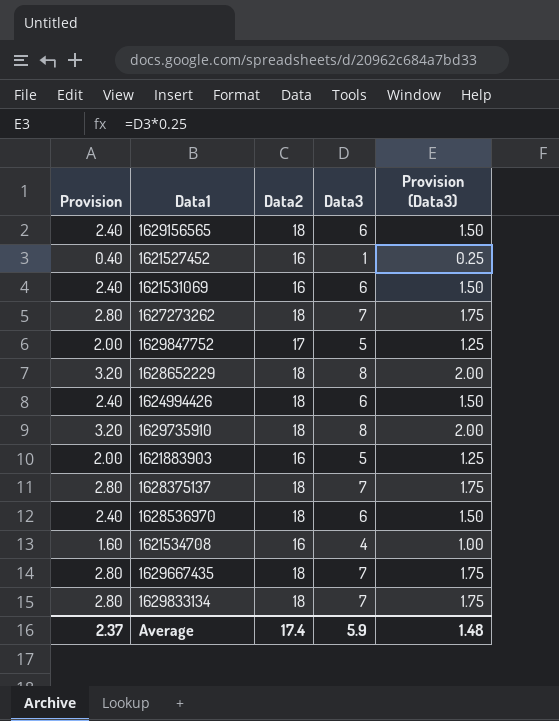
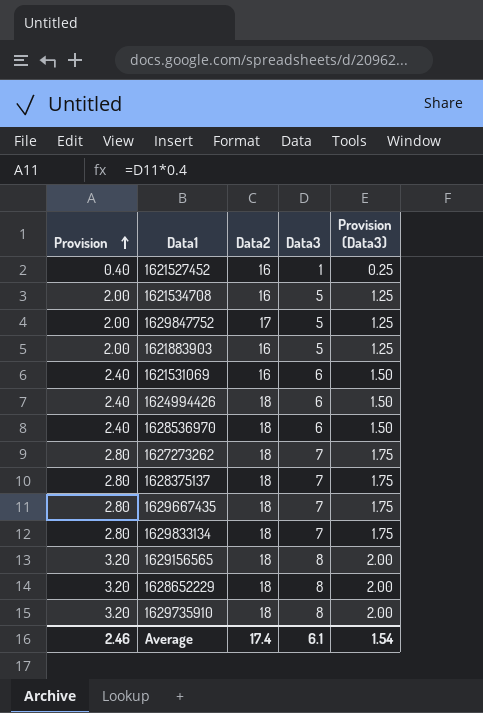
row order: none -> Provision ascending
1621534708 | Provision: 1.60 -> 2.00
1621534708 | Data3: 4 -> 5
1621534708 | Provision (Data3): 1.00 -> 1.25
1629156565 | Provision: 2.40 -> 3.20
1629156565 | Data3: 6 -> 8
1629156565 | Provision (Data3): 1.50 -> 2.00
Average | Provision: 2.37 -> 2.46
Average | Data3: 5.9 -> 6.1
Average | Provision (Data3): 1.48 -> 1.54

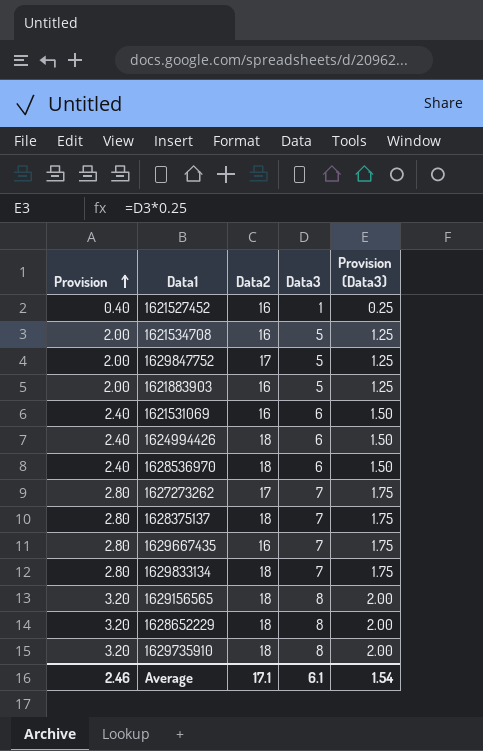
1627273262 | Data2: 18 -> 17
1629667435 | Data2: 18 -> 16
Average | Data2: 17.4 -> 17.1

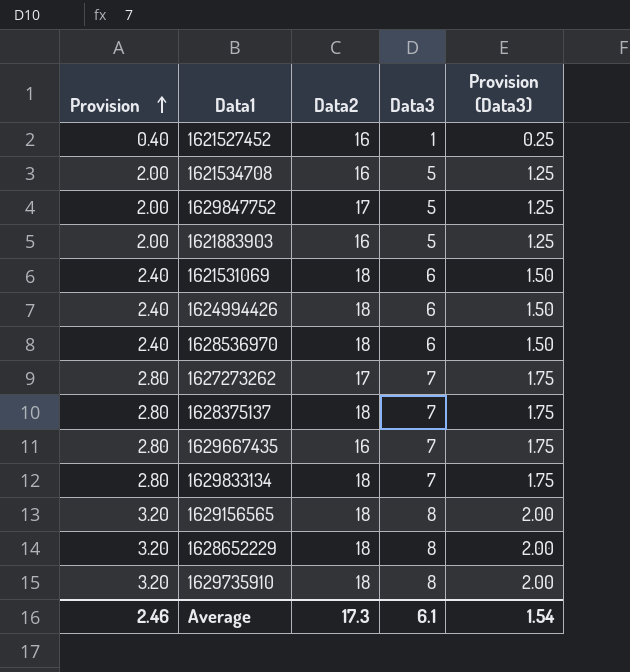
1621531069 | Data2: 16 -> 18
Average | Data2: 17.1 -> 17.3

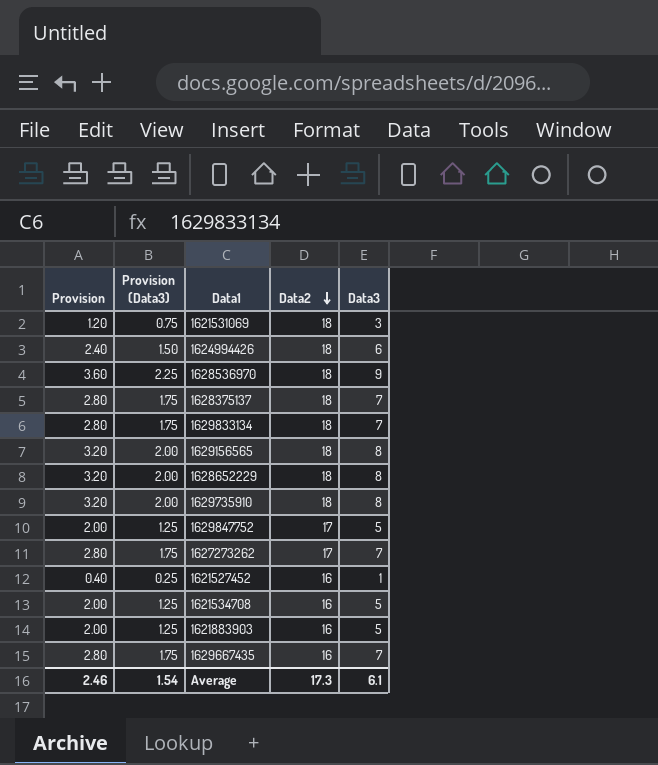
row order: Provision ascending -> Data2 descending
column Provision (Data3) | position: 5 -> 2
1621531069 | Provision: 2.40 -> 1.20
1621531069 | Provision (Data3): 1.50 -> 0.75
1621531069 | Data3: 6 -> 3
1628536970 | Provision: 2.40 -> 3.60
1628536970 | Provision (Data3): 1.50 -> 2.25
1628536970 | Data3: 6 -> 9

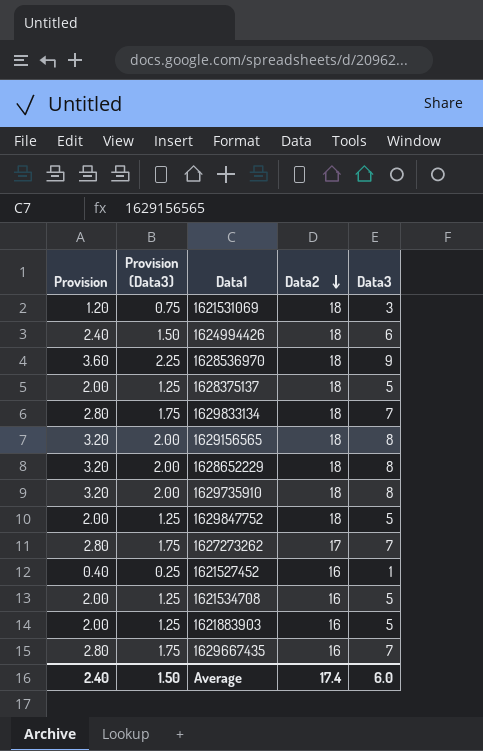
1628375137 | Provision: 2.80 -> 2.00
1628375137 | Provision (Data3): 1.75 -> 1.25
1628375137 | Data3: 7 -> 5
1629847752 | Data2: 17 -> 18
Average | Provision: 2.46 -> 2.40
Average | Provision (Data3): 1.54 -> 1.50
Average | Data2: 17.3 -> 17.4
Average | Data3: 6.1 -> 6.0

